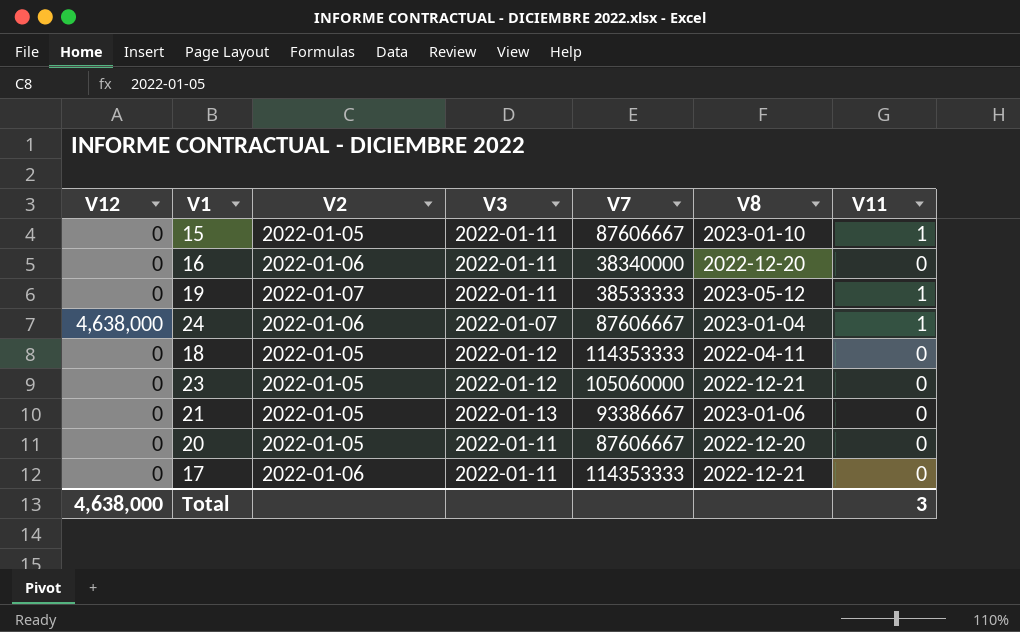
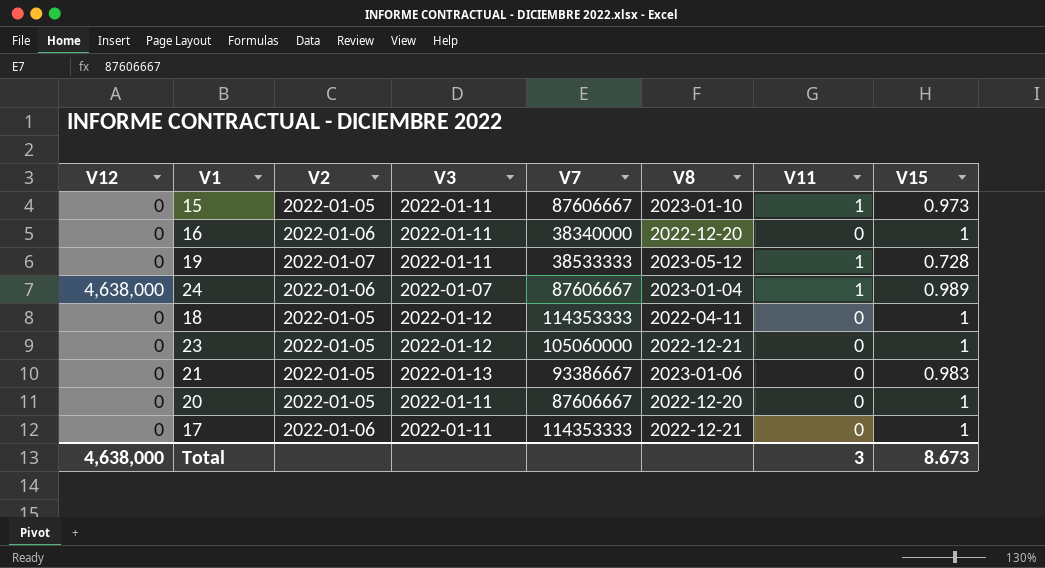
column V15 | position: none -> 8

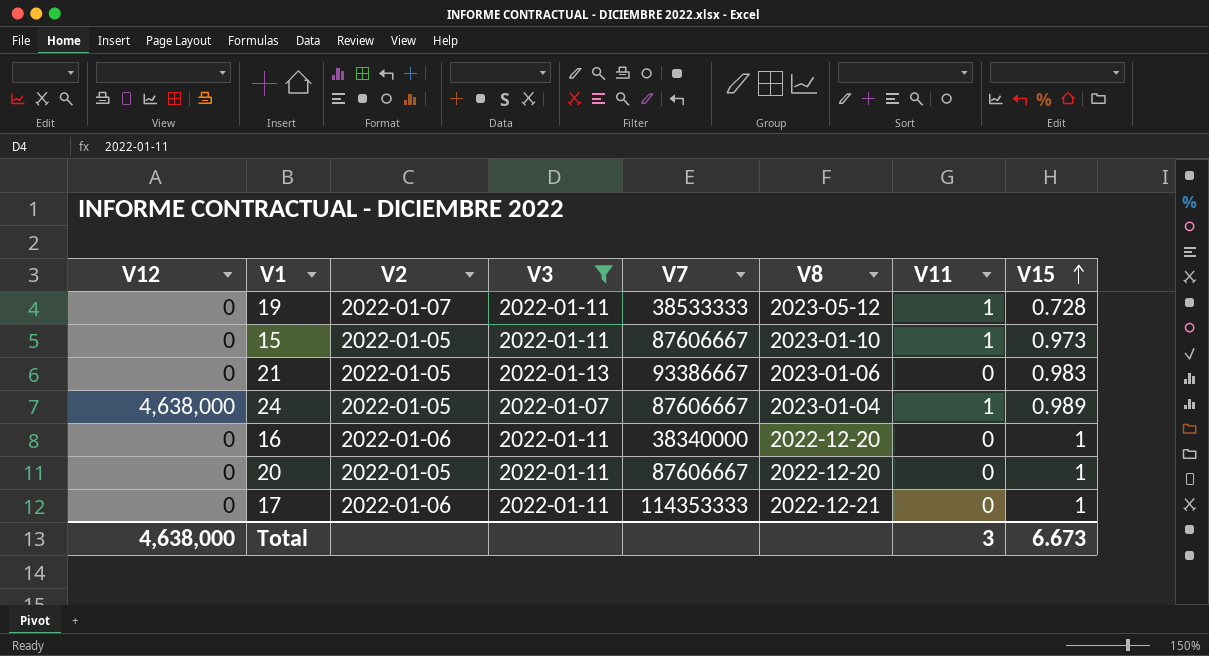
filter: none -> V3 != 2022-01-12
row order: none -> V15 ascending
24 | V2: 2022-01-06 -> 2022-01-05
Total | V15: 8.673 -> 6.673

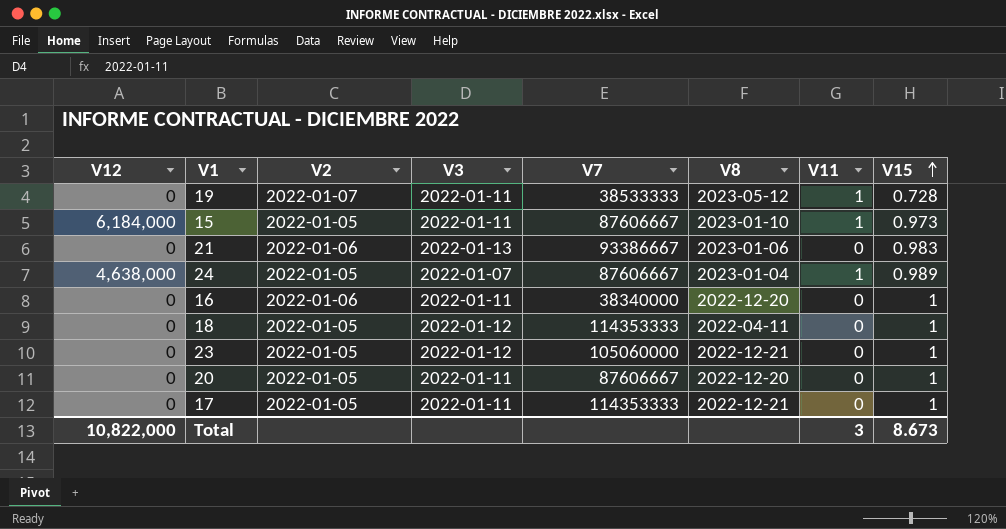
filter: V3 != 2022-01-12 -> none
15 | V12: 0 -> 6,184,000
21 | V2: 2022-01-05 -> 2022-01-06
17 | V2: 2022-01-06 -> 2022-01-05
Total | V12: 4,638,000 -> 10,822,000
Total | V15: 6.673 -> 8.673

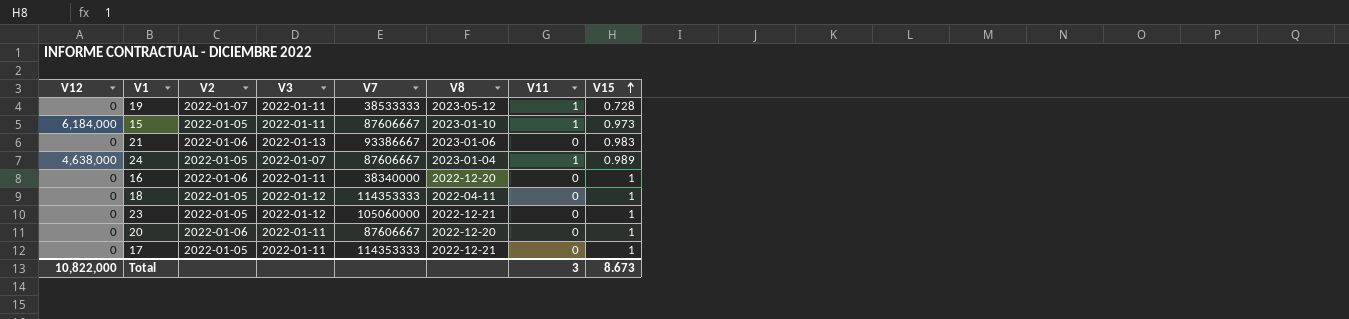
20 | V2: 2022-01-05 -> 2022-01-06

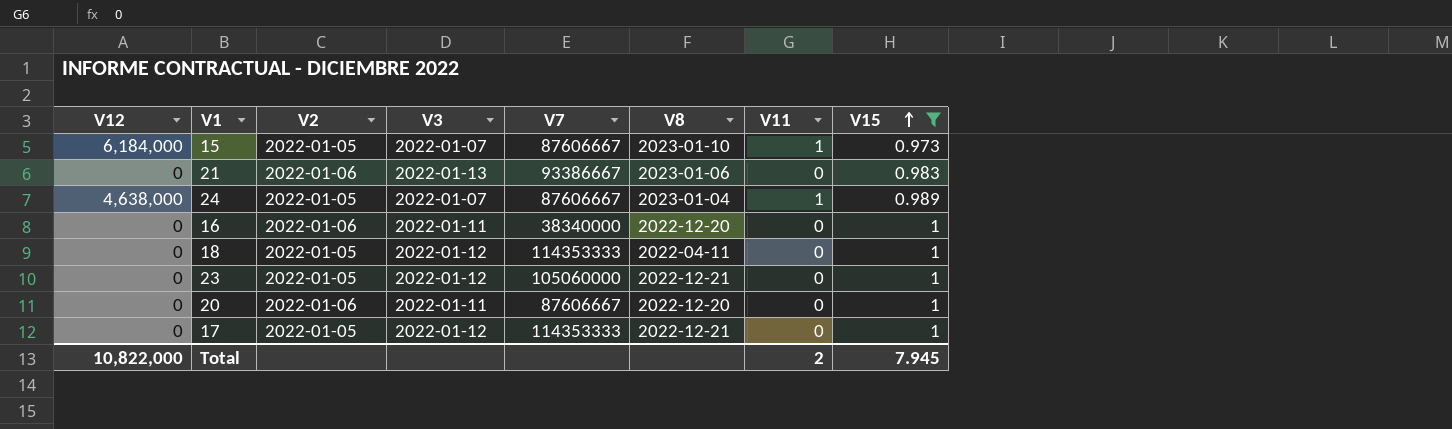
filter: none -> V15 != 0.728
15 | V3: 2022-01-11 -> 2022-01-07
17 | V3: 2022-01-11 -> 2022-01-12
Total | V11: 3 -> 2
Total | V15: 8.673 -> 7.945

